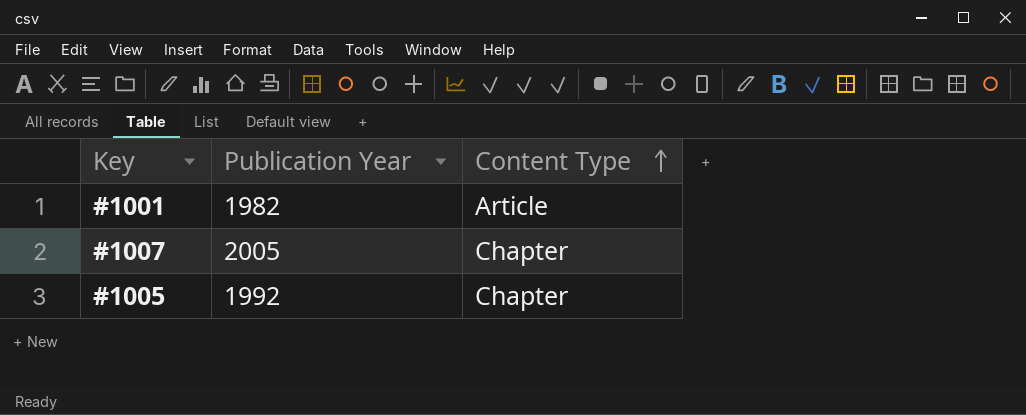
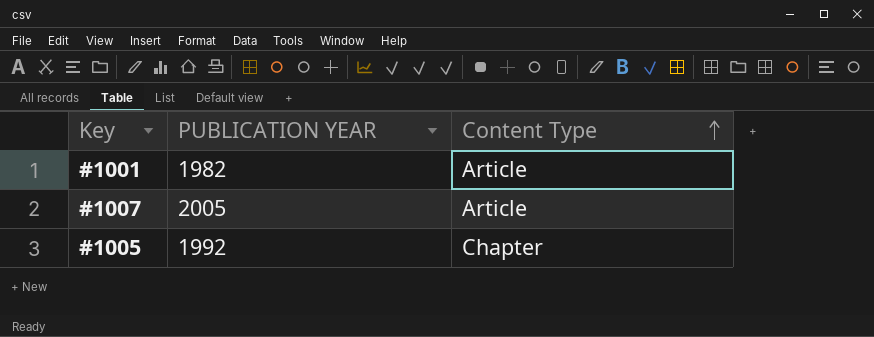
column name: Publication Year -> PUBLICATION YEAR
#1007 | Content Type: Chapter -> Article

